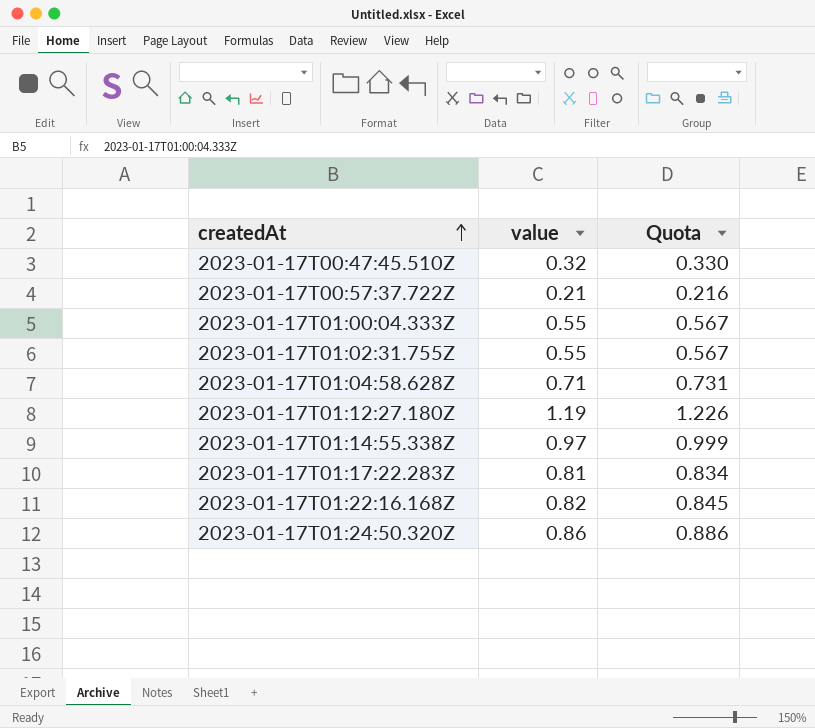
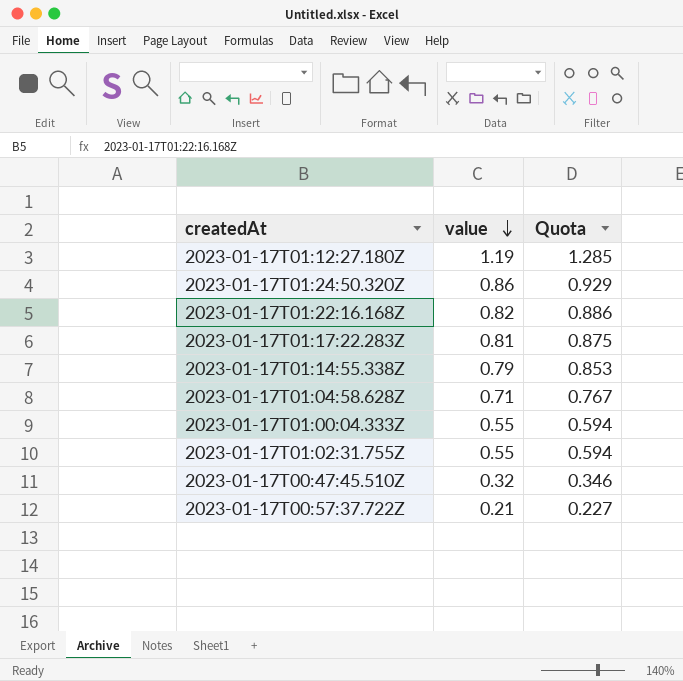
row order: createdAt ascending -> value descending
column Quota | formula: [value] * 1.03 -> [value] * 1.08
2023-01-17T01:14:55.338Z | value: 0.97 -> 0.79

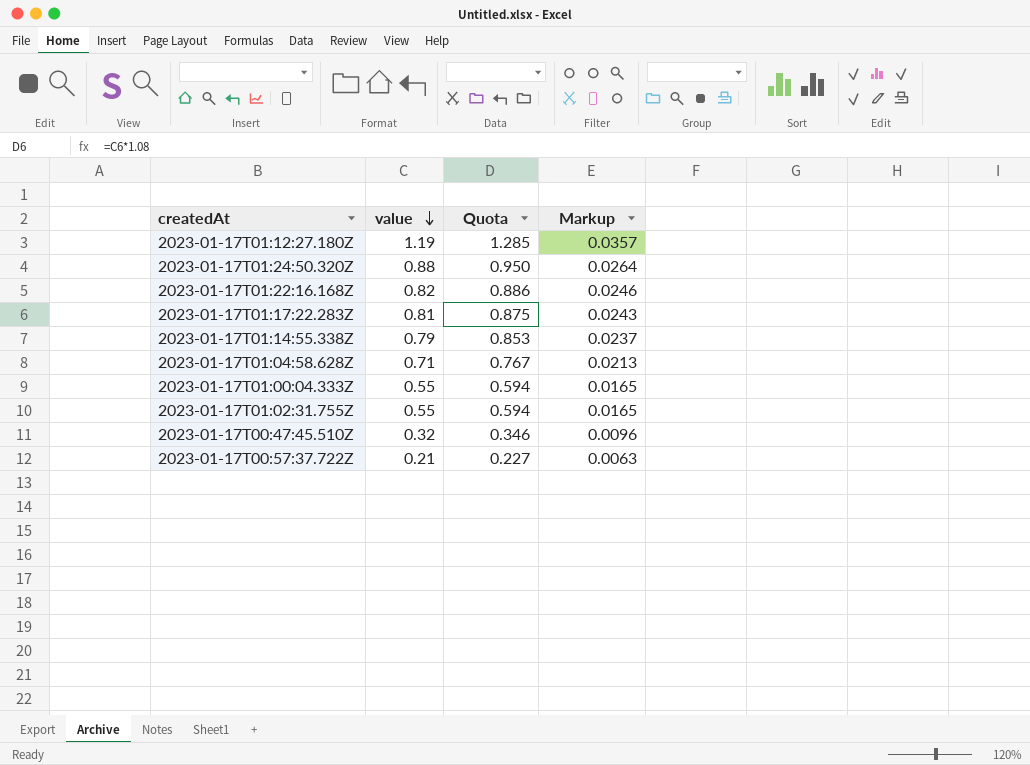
column Markup | formula: none -> [value] * 0.03
2023-01-17T01:24:50.320Z | value: 0.86 -> 0.88
2023-01-17T01:24:50.320Z | Quota: 0.929 -> 0.950

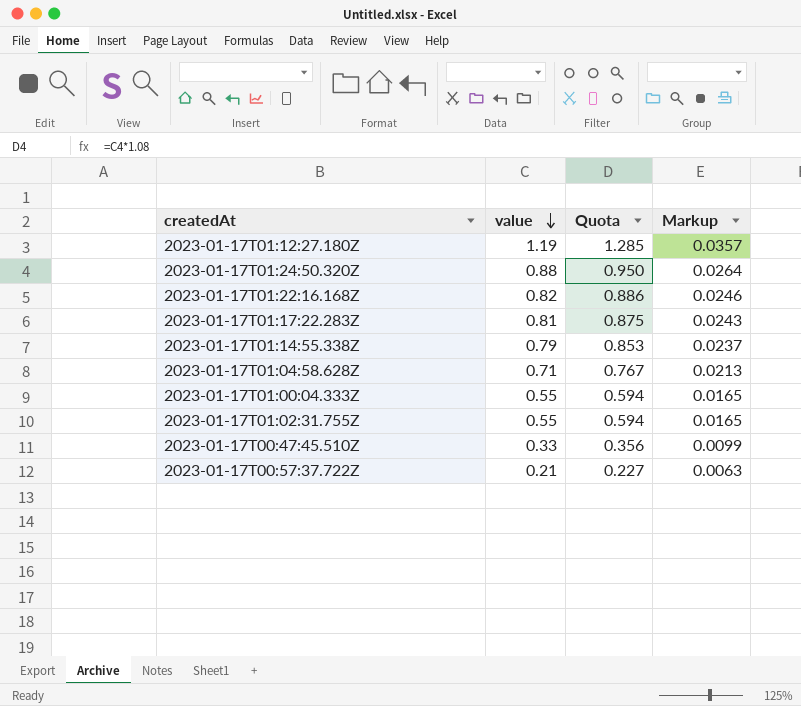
2023-01-17T00:47:45.510Z | value: 0.32 -> 0.33
2023-01-17T00:47:45.510Z | Quota: 0.346 -> 0.356
2023-01-17T00:47:45.510Z | Markup: 0.0096 -> 0.0099

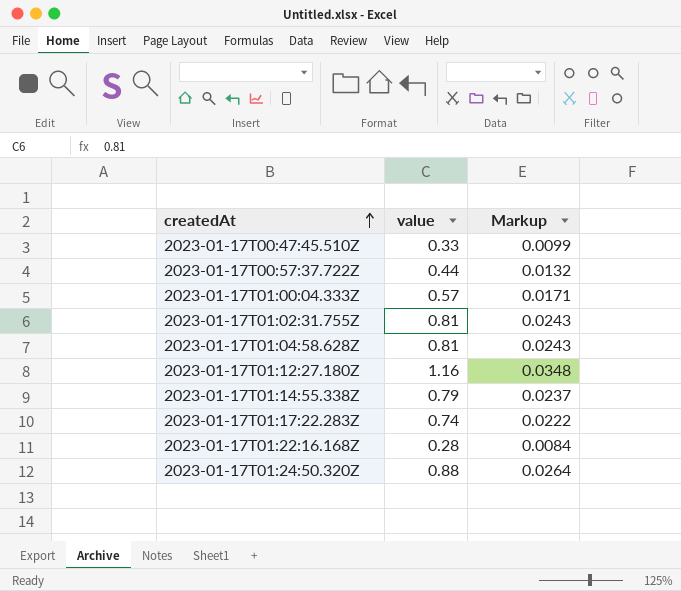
row order: value descending -> createdAt ascending
column Quota | formula: [value] * 1.08 -> none
2023-01-17T00:57:37.722Z | value: 0.21 -> 0.44
2023-01-17T00:57:37.722Z | Markup: 0.0063 -> 0.0132
2023-01-17T01:00:04.333Z | value: 0.55 -> 0.57
2023-01-17T01:00:04.333Z | Markup: 0.0165 -> 0.0171
2023-01-17T01:02:31.755Z | value: 0.55 -> 0.81
2023-01-17T01:02:31.755Z | Markup: 0.0165 -> 0.0243
2023-01-17T01:04:58.628Z | value: 0.71 -> 0.81
2023-01-17T01:04:58.628Z | Markup: 0.0213 -> 0.0243
2023-01-17T01:12:27.180Z | value: 1.19 -> 1.16
2023-01-17T01:12:27.180Z | Markup: 0.0357 -> 0.0348
2023-01-17T01:17:22.283Z | value: 0.81 -> 0.74
2023-01-17T01:17:22.283Z | Markup: 0.0243 -> 0.0222
2023-01-17T01:22:16.168Z | value: 0.82 -> 0.28
2023-01-17T01:22:16.168Z | Markup: 0.0246 -> 0.0084

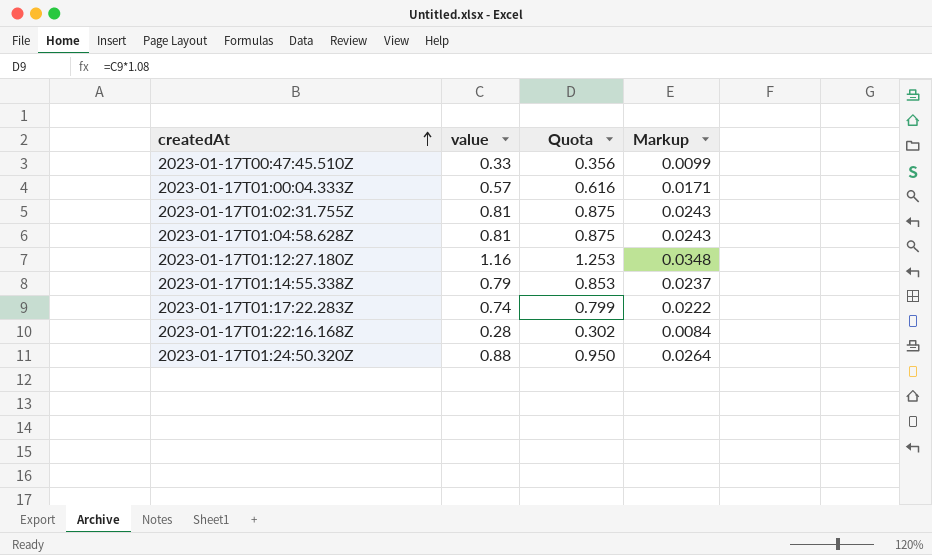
column Quota | formula: none -> [value] * 1.08
row 2023-01-17T00:57:37.722Z: 0.44 | 0.0132 -> none

